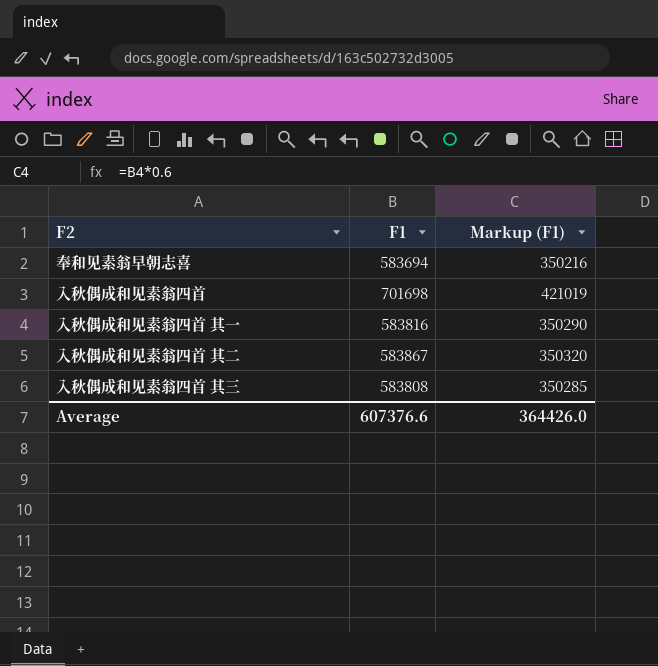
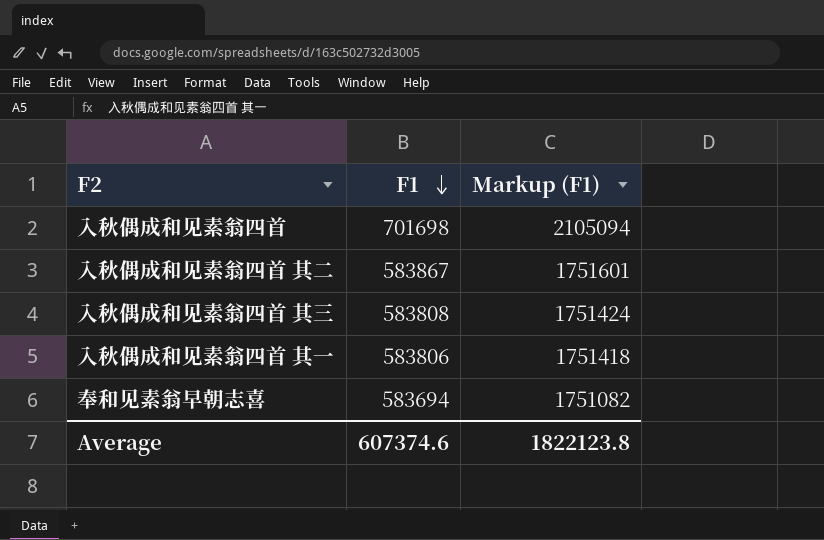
row order: none -> F1 descending
column Markup (F1) | formula: [F1] * 0.6 -> [F1] * 3
入秋偶成和见素翁四首 其一 | F1: 583816 -> 583806
Average | F1: 607376.6 -> 607374.6
Average | Markup (F1): 364426.0 -> 1822123.8

